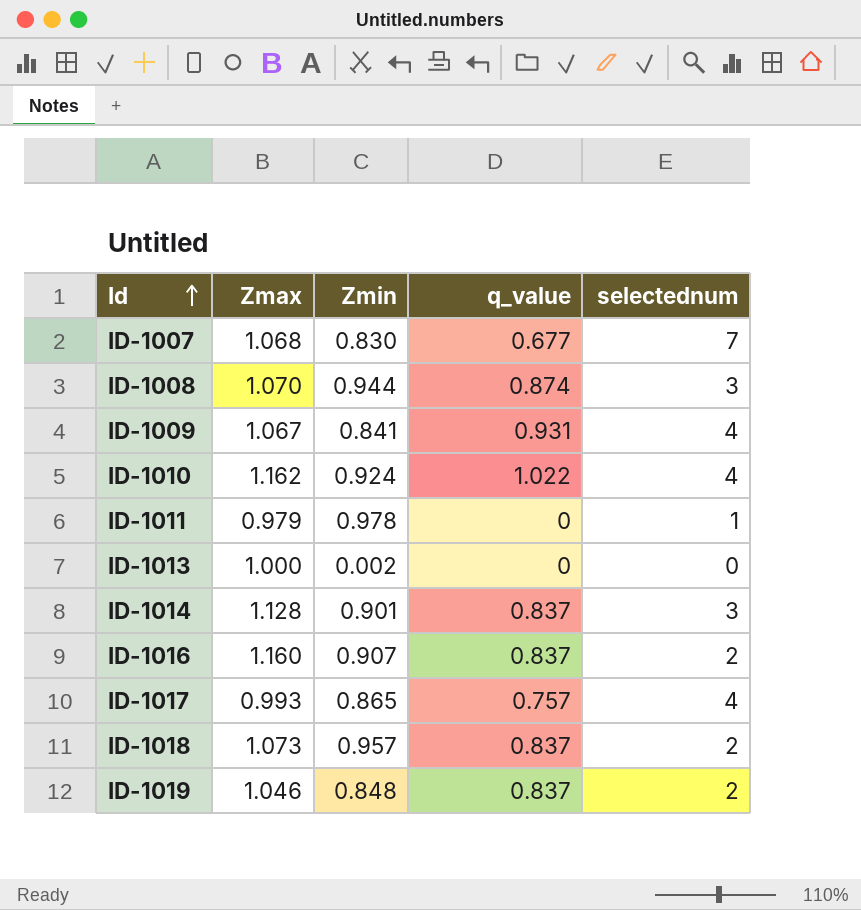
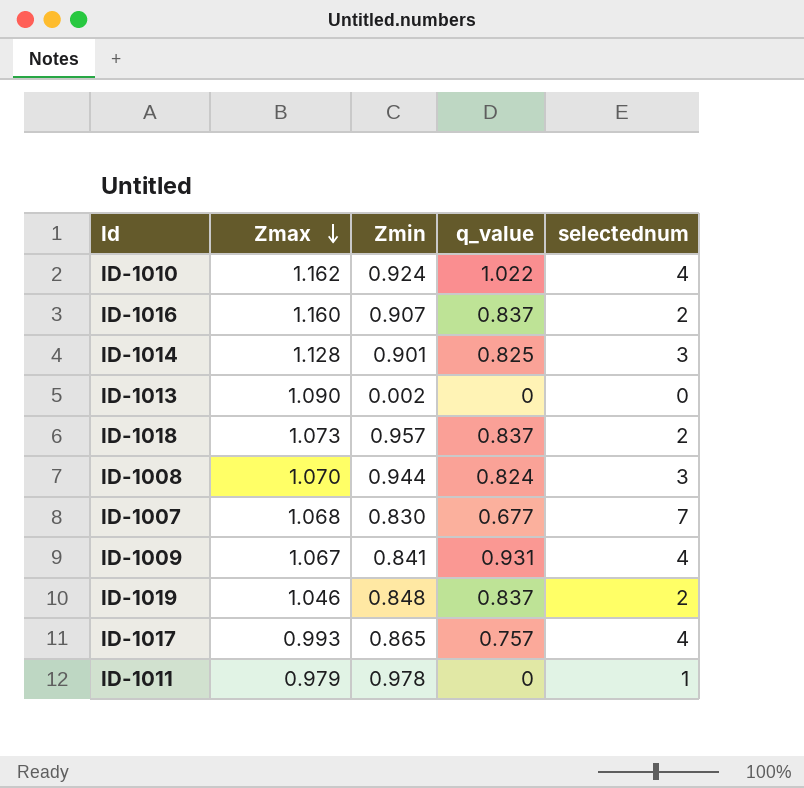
row order: Id ascending -> Zmax descending
ID-1014 | q_value: 0.837 -> 0.825
ID-1013 | Zmax: 1.000 -> 1.090
ID-1008 | q_value: 0.874 -> 0.824

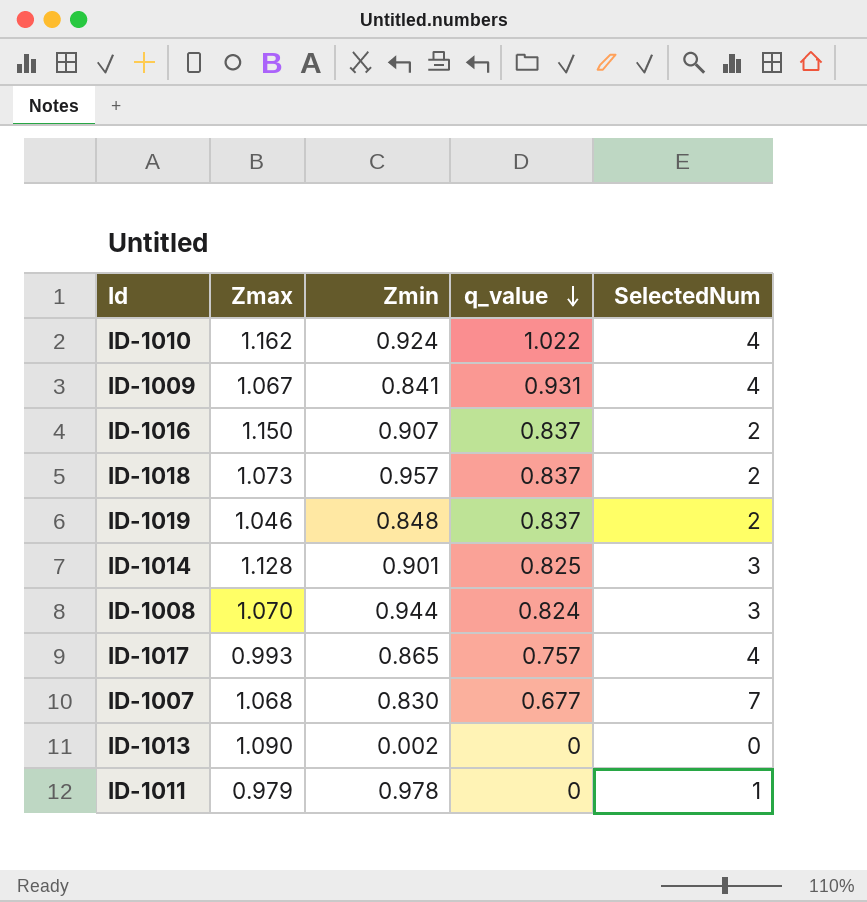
row order: Zmax descending -> q_value descending
column name: selectednum -> SelectedNum
ID-1016 | Zmax: 1.160 -> 1.150

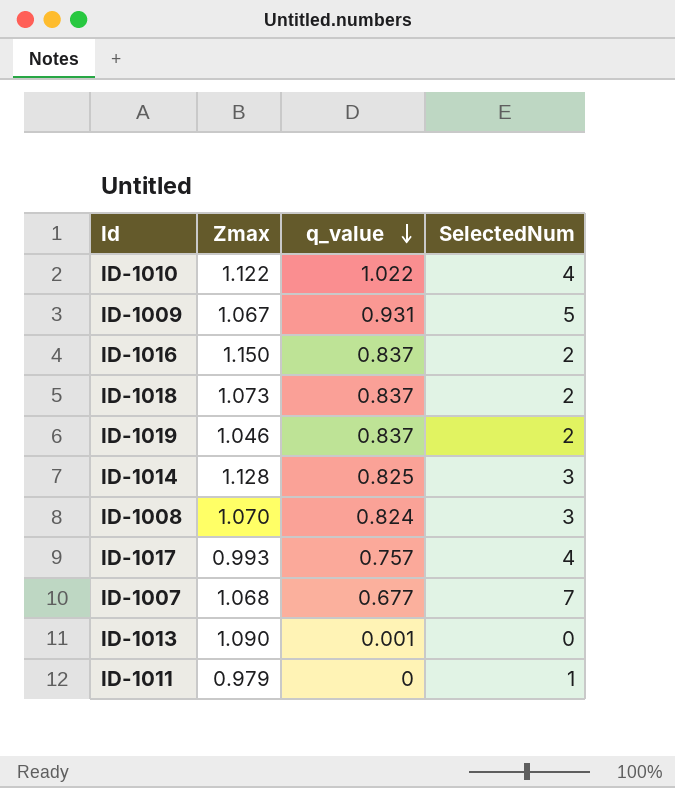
column Zmin | position: 3 -> none
ID-1010 | Zmax: 1.162 -> 1.122
ID-1009 | SelectedNum: 4 -> 5
ID-1013 | q_value: 0 -> 0.001

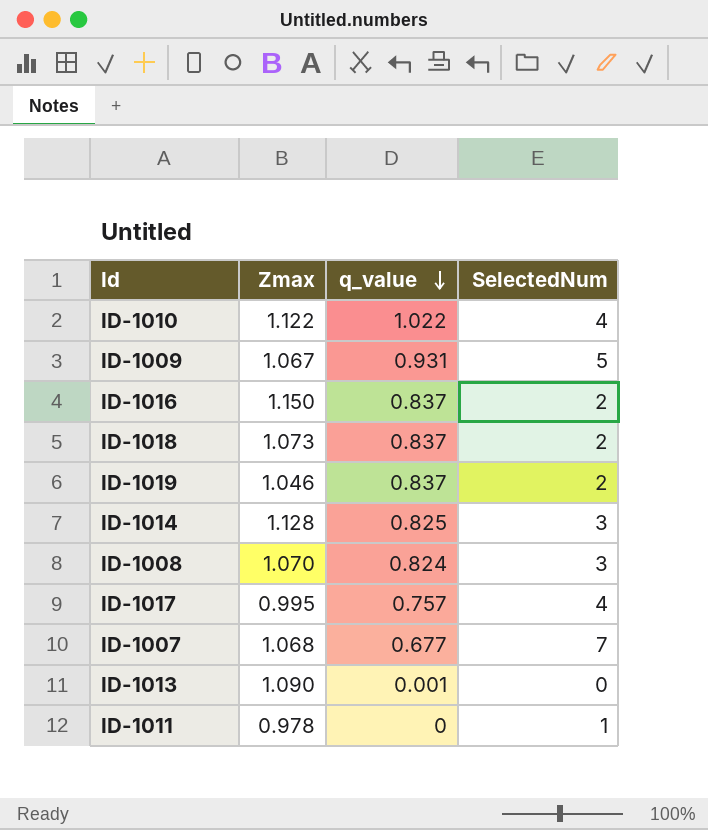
ID-1017 | Zmax: 0.993 -> 0.995
ID-1011 | Zmax: 0.979 -> 0.978

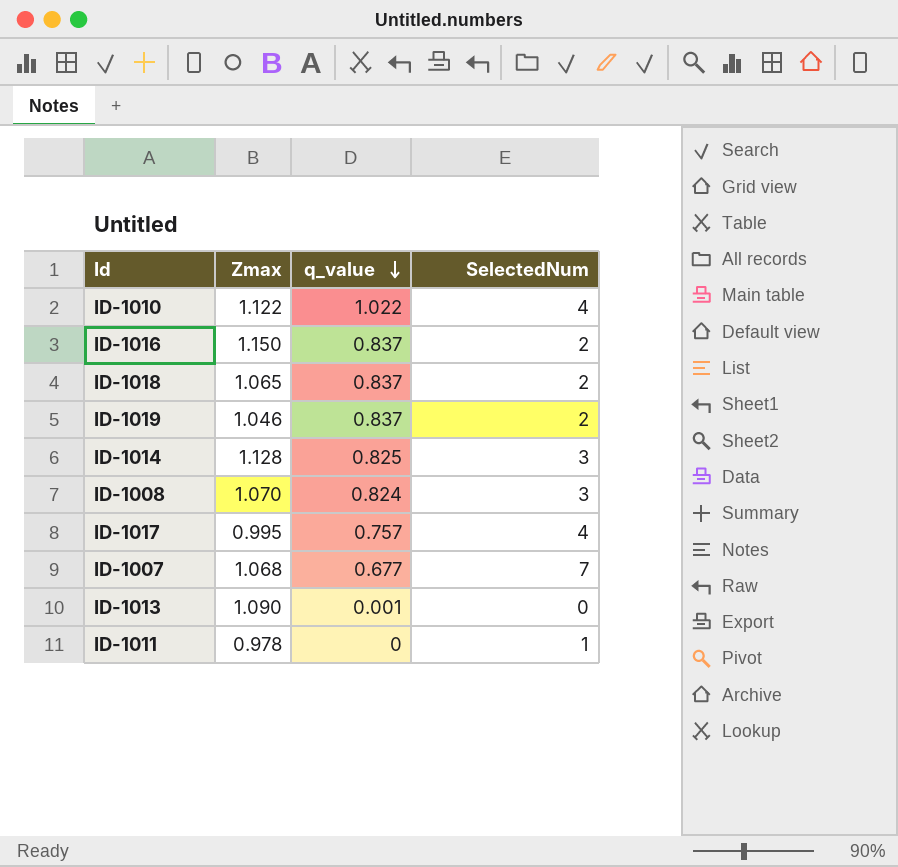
row ID-1009: 1.067 | 0.931 | 5 -> none
ID-1018 | Zmax: 1.073 -> 1.065

